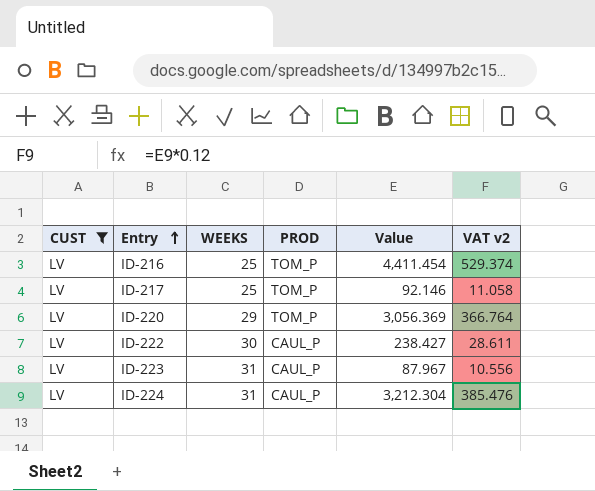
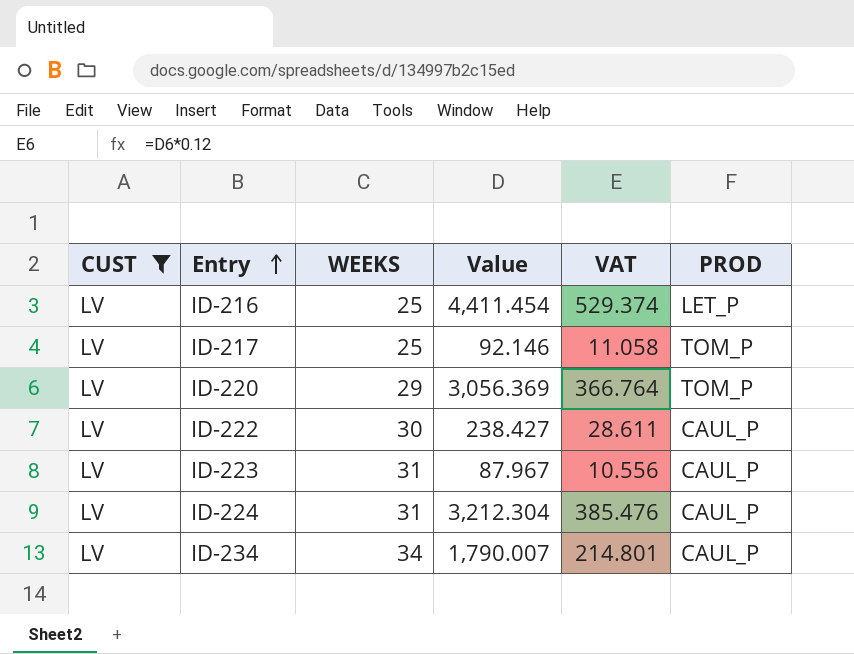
column name: VAT v2 -> VAT
column PROD | position: 4 -> 6
ID-216 | PROD: TOM_P -> LET_P
row ID-234: none -> LV | 34 | 1,790.007 | 214.801 | CAUL_P

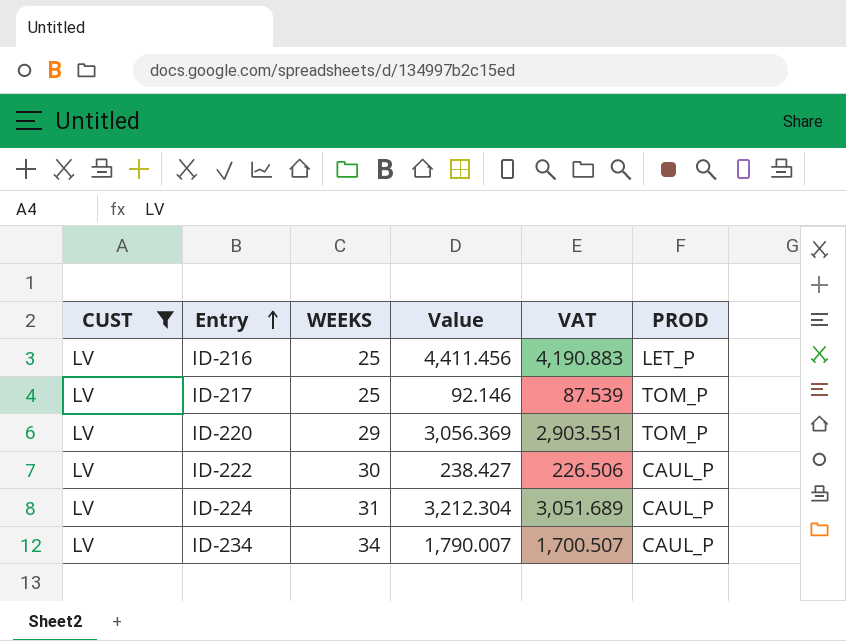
column VAT | formula: [Value] * 0.12 -> [Value] * 0.95
row ID-223: LV | 31 | 87.967 | 10.556 | CAUL_P -> none
ID-216 | Value: 4,411.454 -> 4,411.456

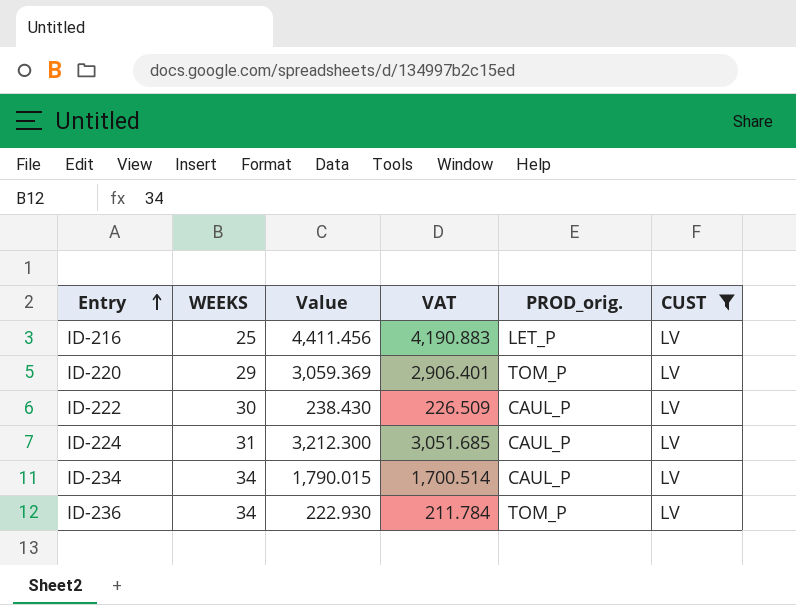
column name: PROD -> PROD_orig.
column CUST | position: 1 -> 6
row ID-217: LV | 25 | 92.146 | 87.539 | TOM_P -> none
ID-220 | Value: 3,056.369 -> 3,059.369
ID-220 | VAT: 2,903.551 -> 2,906.401
ID-222 | Value: 238.427 -> 238.430
ID-222 | VAT: 226.506 -> 226.509
ID-224 | Value: 3,212.304 -> 3,212.300
ID-224 | VAT: 3,051.689 -> 3,051.685
ID-234 | Value: 1,790.007 -> 1,790.015
ID-234 | VAT: 1,700.507 -> 1,700.514
row ID-236: none -> 34 | 222.930 | 211.784 | TOM_P | LV

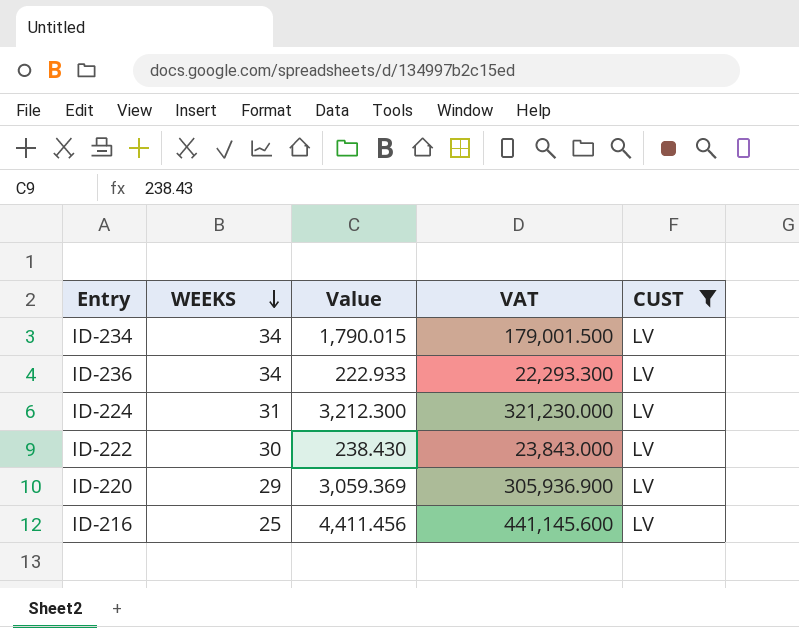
row order: Entry ascending -> WEEKS descending
column PROD_orig. | position: 5 -> none
column VAT | formula: [Value] * 0.95 -> [Value] * 100
ID-236 | Value: 222.930 -> 222.933

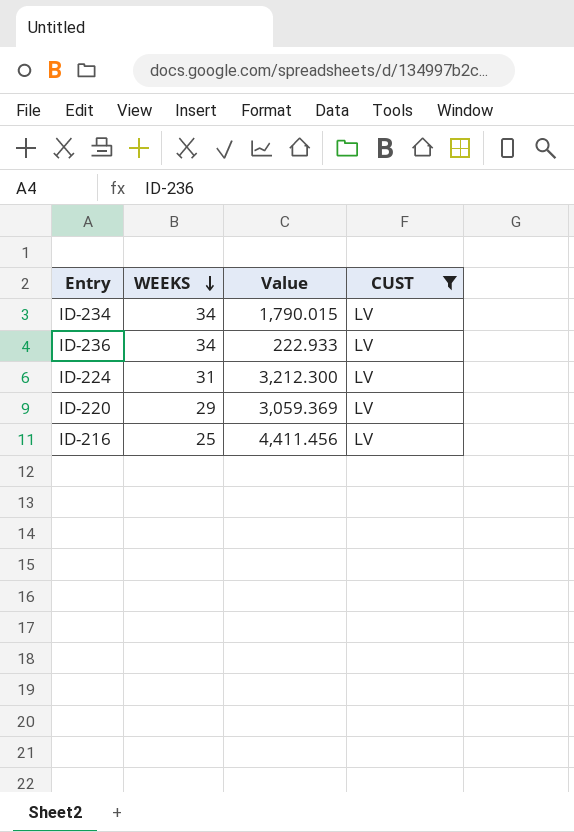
column VAT | formula: [Value] * 100 -> none
row ID-222: 30 | 238.430 | 23,843.000 | LV -> none

